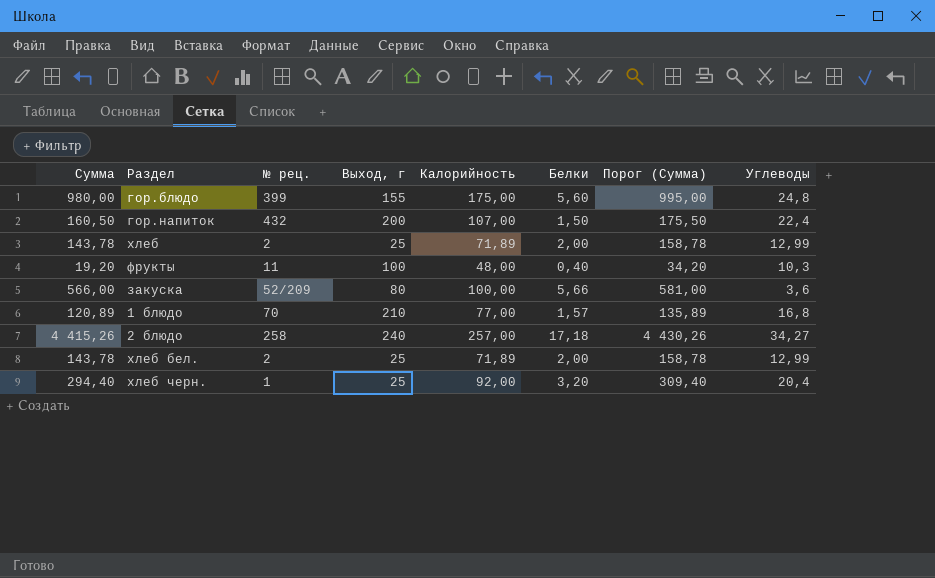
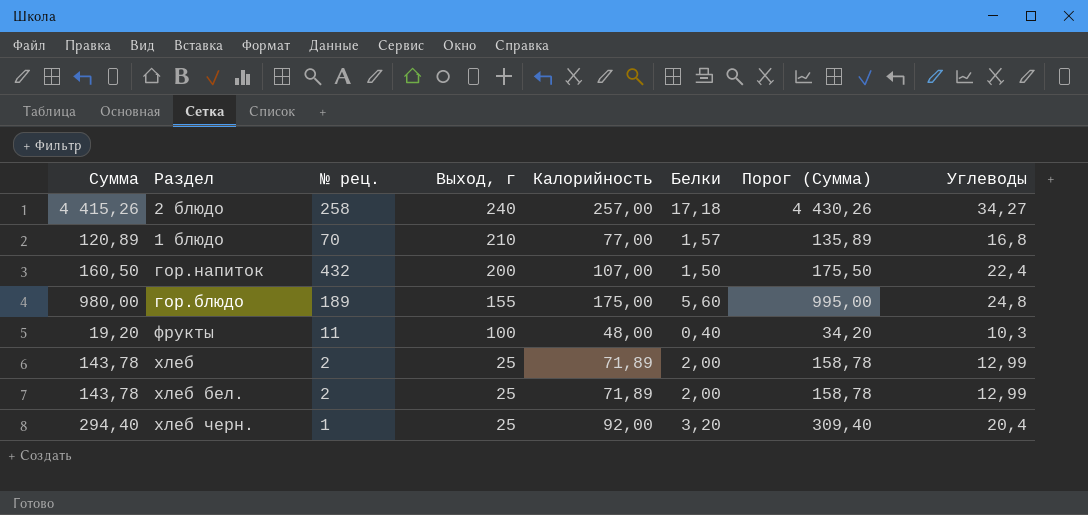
row order: none -> Выход, г descending
row закуска: 566,00 | 52/209 | 80 | 100,00 | 5,66 | 581,00 | 3,6 -> none
гор.блюдо | № рец.: 399 -> 189

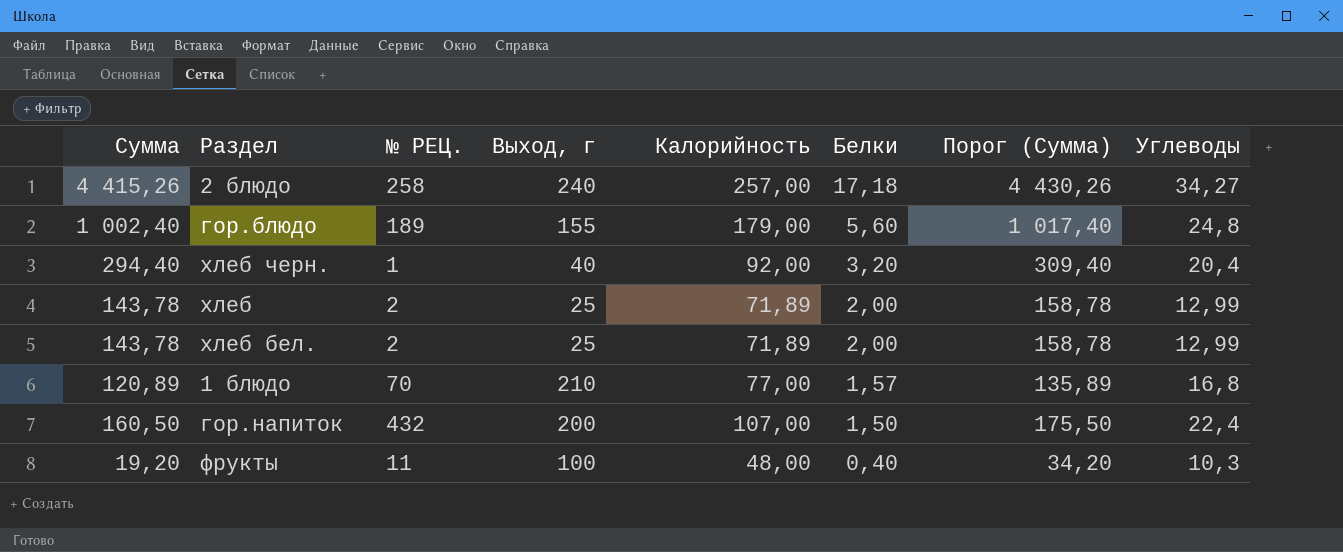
row order: Выход, г descending -> Белки descending
column name: № рец. -> № РЕЦ.
гор.блюдо | Сумма: 980,00 -> 1 002,40
гор.блюдо | Калорийность: 175,00 -> 179,00
гор.блюдо | Порог (Сумма): 995,00 -> 1 017,40
хлеб черн. | Выход, г: 25 -> 40

